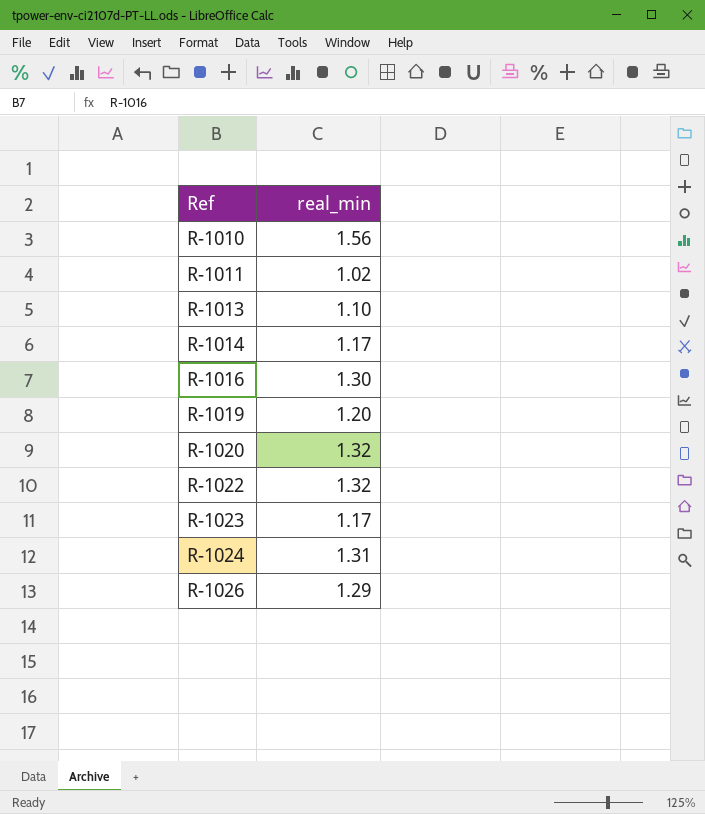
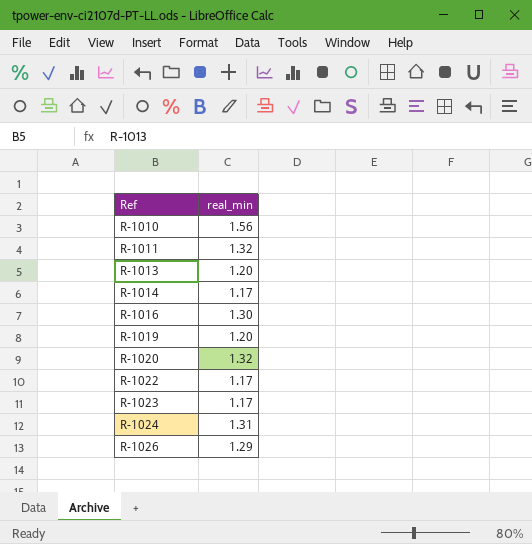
R-1011 | real_min: 1.02 -> 1.32
R-1013 | real_min: 1.10 -> 1.20
R-1022 | real_min: 1.32 -> 1.17

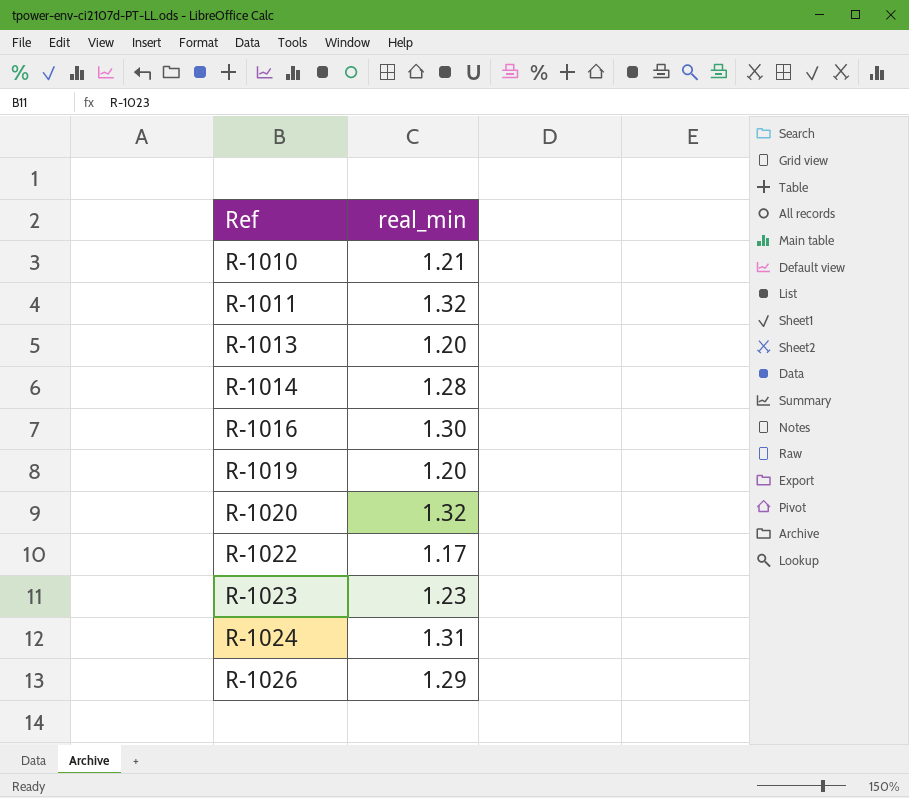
R-1010 | real_min: 1.56 -> 1.21
R-1014 | real_min: 1.17 -> 1.28
R-1023 | real_min: 1.17 -> 1.23

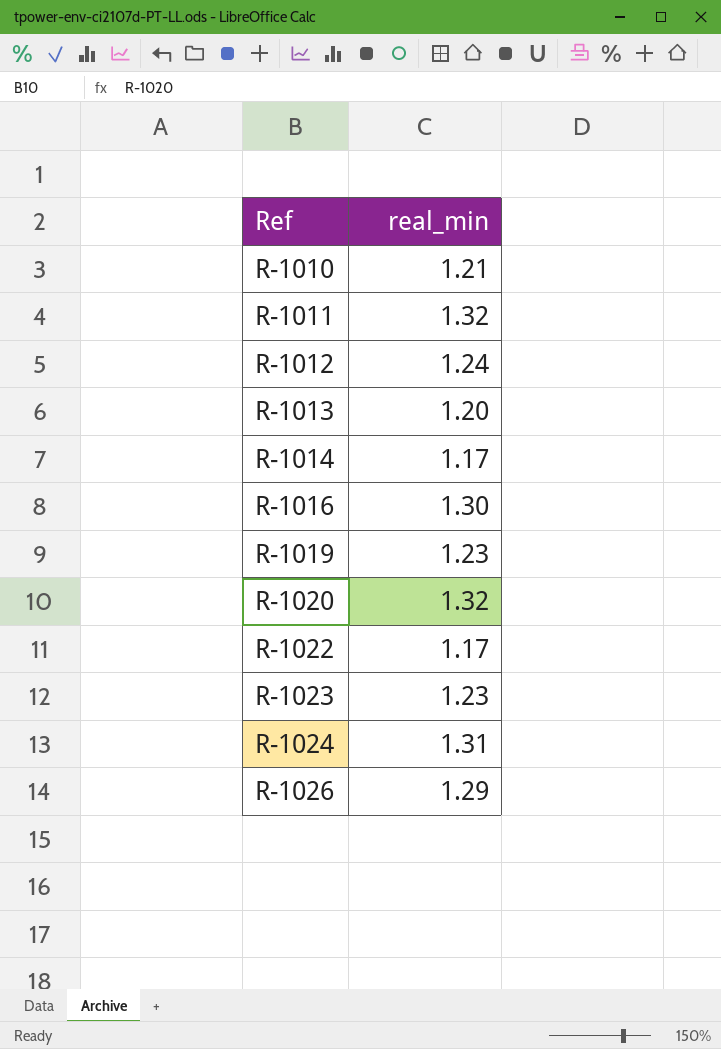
row R-1012: none -> 1.24
R-1014 | real_min: 1.28 -> 1.17
R-1019 | real_min: 1.20 -> 1.23

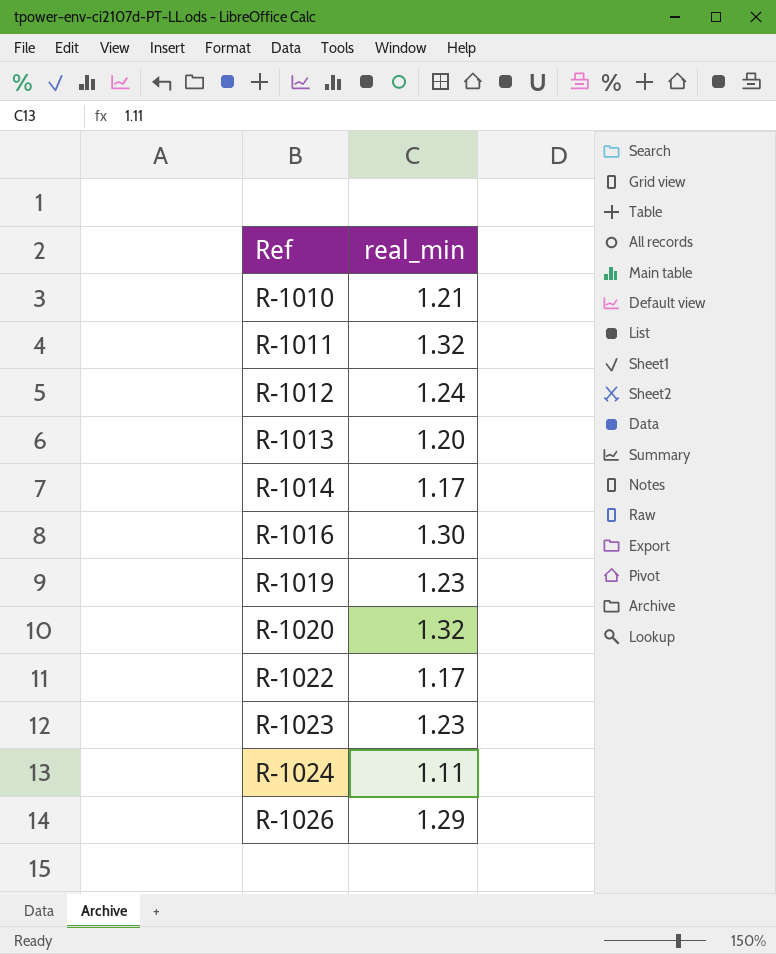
R-1024 | real_min: 1.31 -> 1.11

